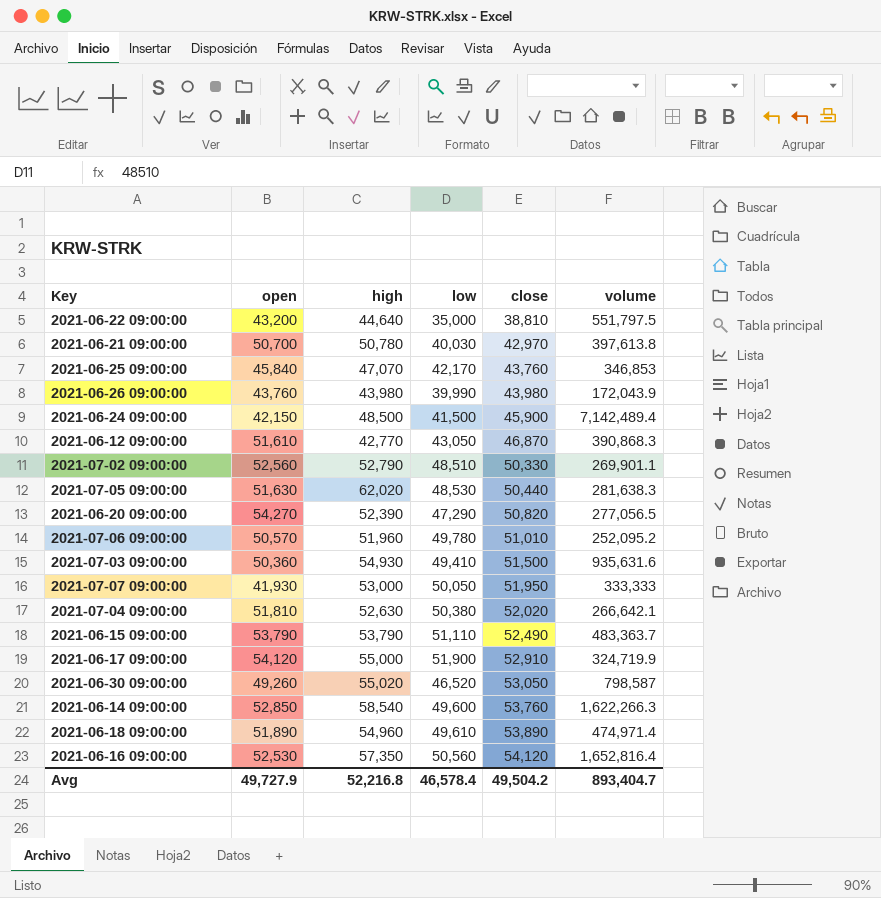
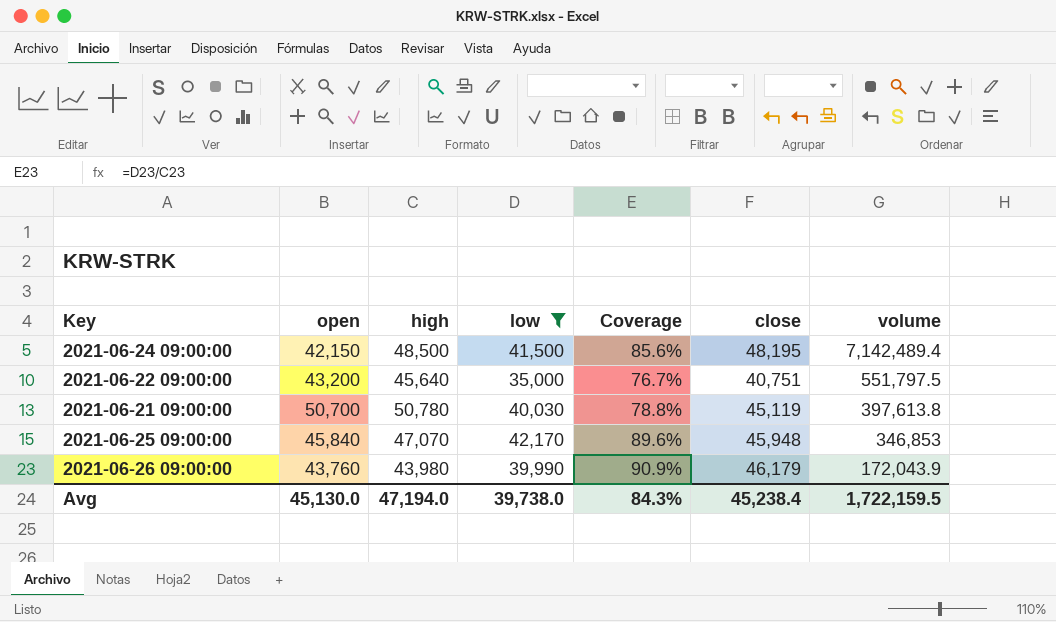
filter: none -> low <= 42,170
row order: close ascending -> volume descending
column Coverage | formula: none -> [low] / [high]
2021-06-24 09:00:00 | close: 45,900 -> 48,195
2021-06-22 09:00:00 | high: 44,640 -> 45,640
2021-06-22 09:00:00 | close: 38,810 -> 40,751
2021-06-21 09:00:00 | close: 42,970 -> 45,119
2021-06-25 09:00:00 | close: 43,760 -> 45,948
2021-06-26 09:00:00 | close: 43,980 -> 46,179
Avg | open: 49,727.9 -> 45,130.0
Avg | high: 52,216.8 -> 47,194.0
Avg | low: 46,578.4 -> 39,738.0
Avg | close: 49,504.2 -> 45,238.4
Avg | volume: 893,404.7 -> 1,722,159.5

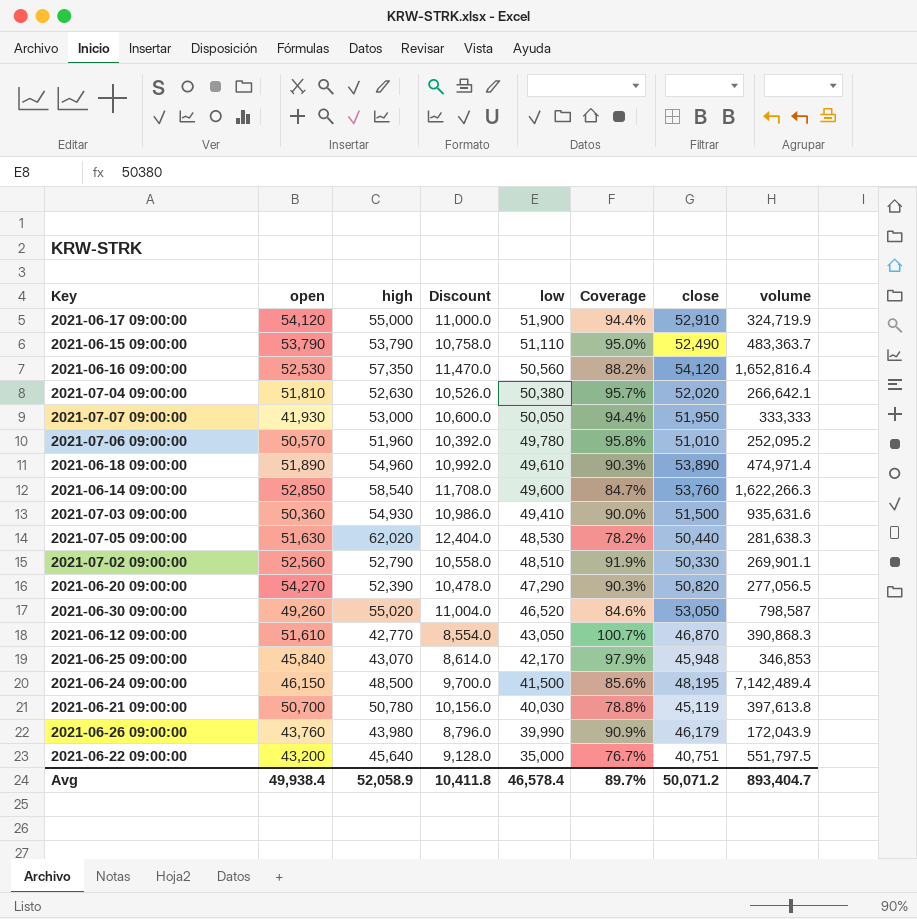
filter: low <= 42,170 -> none
row order: volume descending -> low descending
column Discount | formula: none -> [high] * 0.2
2021-06-25 09:00:00 | high: 47,070 -> 43,070
2021-06-25 09:00:00 | Coverage: 89.6% -> 97.9%
2021-06-24 09:00:00 | open: 42,150 -> 46,150
Avg | open: 45,130.0 -> 49,938.4
Avg | high: 47,194.0 -> 52,058.9
Avg | low: 39,738.0 -> 46,578.4
Avg | Coverage: 84.3% -> 89.7%
Avg | close: 45,238.4 -> 50,071.2
Avg | volume: 1,722,159.5 -> 893,404.7

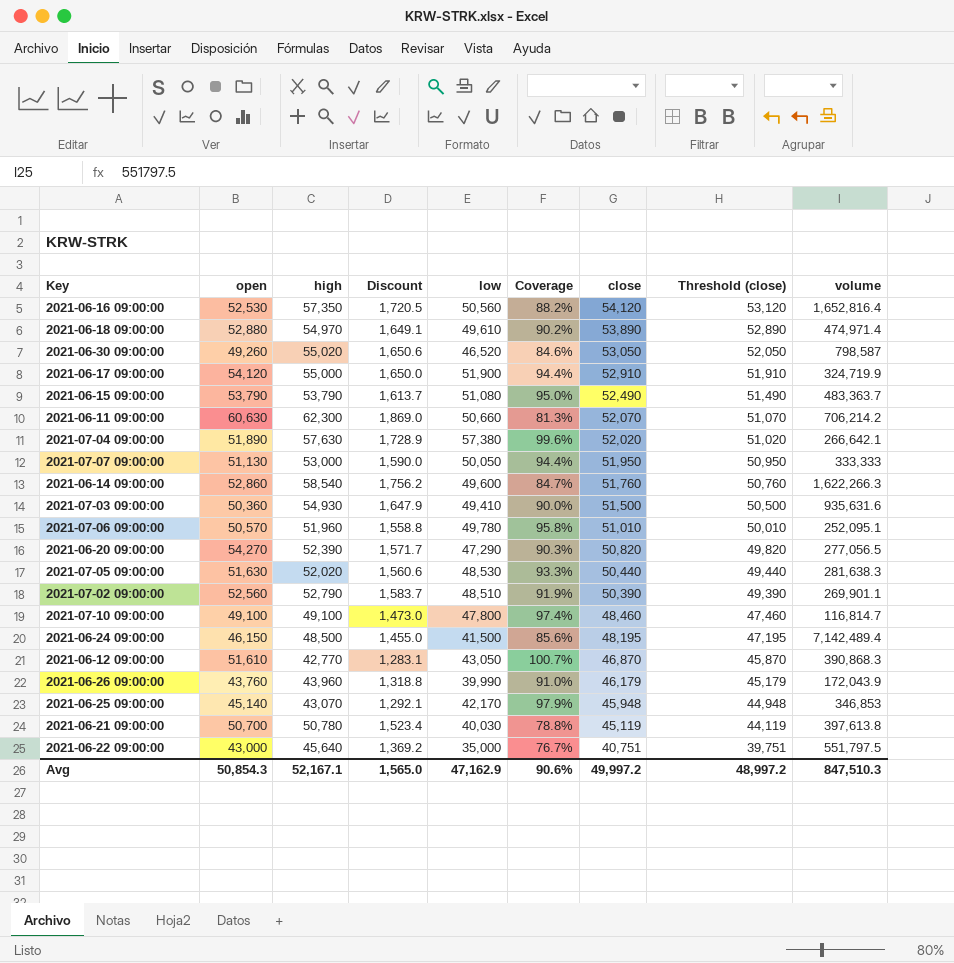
row order: low descending -> close descending
column Discount | formula: [high] * 0.2 -> [high] * 0.03
column Threshold (close) | formula: none -> [close] - 1000
2021-06-18 09:00:00 | open: 51,890 -> 52,880
2021-06-18 09:00:00 | high: 54,960 -> 54,970
2021-06-18 09:00:00 | Coverage: 90.3% -> 90.2%
2021-06-15 09:00:00 | low: 51,110 -> 51,080
row 2021-06-11 09:00:00: none -> 60,630 | 62,300 | 1,869.0 | 50,660 | 81.3% | 52,070 | 51,070 | 706,214.2
2021-07-04 09:00:00 | open: 51,810 -> 51,890
2021-07-04 09:00:00 | high: 52,630 -> 57,630
2021-07-04 09:00:00 | low: 50,380 -> 57,380
2021-07-04 09:00:00 | Coverage: 95.7% -> 99.6%
2021-07-07 09:00:00 | open: 41,930 -> 51,130
2021-06-14 09:00:00 | open: 52,850 -> 52,860
2021-06-14 09:00:00 | close: 53,760 -> 51,760
2021-07-06 09:00:00 | volume: 252,095.2 -> 252,095.1
2021-07-05 09:00:00 | high: 62,020 -> 52,020
2021-07-05 09:00:00 | Coverage: 78.2% -> 93.3%
2021-07-02 09:00:00 | close: 50,330 -> 50,390
row 2021-07-10 09:00:00: none -> 49,100 | 49,100 | 1,473.0 | 47,800 | 97.4% | 48,460 | 47,460 | 116,814.7
2021-06-26 09:00:00 | high: 43,980 -> 43,960
2021-06-26 09:00:00 | Coverage: 90.9% -> 91.0%
2021-06-25 09:00:00 | open: 45,840 -> 45,140
2021-06-22 09:00:00 | open: 43,200 -> 43,000
Avg | open: 49,938.4 -> 50,854.3
Avg | high: 52,058.9 -> 52,167.1
Avg | Discount: 10,411.8 -> 1,565.0
Avg | low: 46,578.4 -> 47,162.9
Avg | Coverage: 89.7% -> 90.6%
Avg | close: 50,071.2 -> 49,997.2
Avg | volume: 893,404.7 -> 847,510.3

